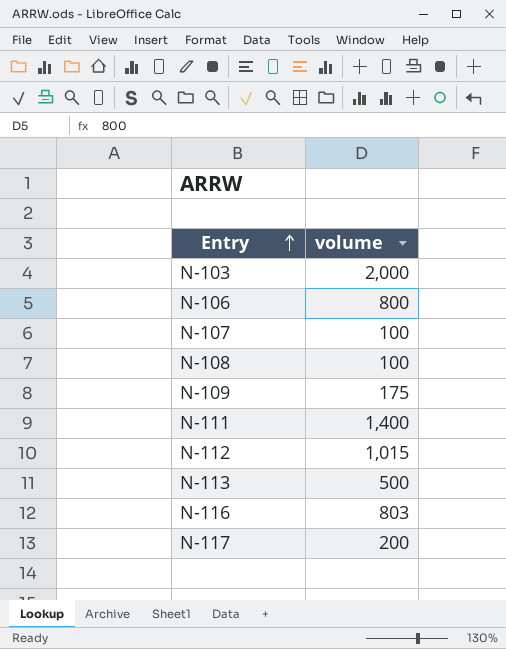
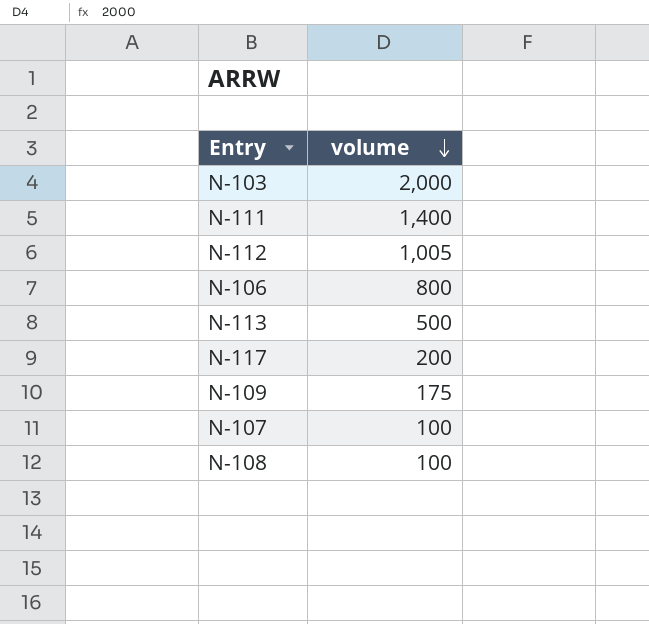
row order: Entry ascending -> volume descending
row N-116: 803 -> none
N-112 | volume: 1,015 -> 1,005

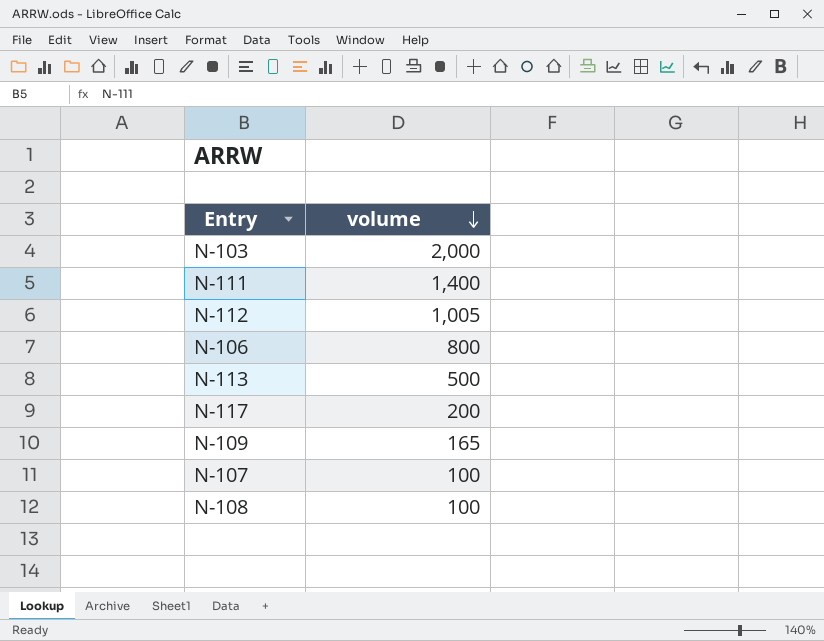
N-109 | volume: 175 -> 165

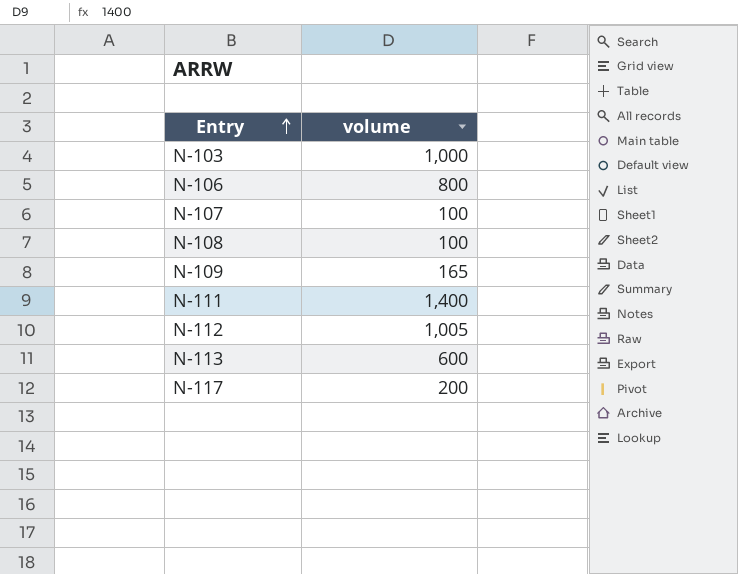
row order: volume descending -> Entry ascending
N-103 | volume: 2,000 -> 1,000
N-113 | volume: 500 -> 600

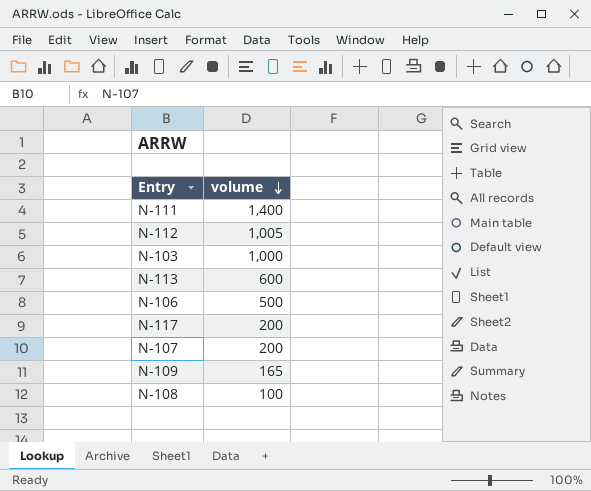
row order: Entry ascending -> volume descending
N-106 | volume: 800 -> 500
N-107 | volume: 100 -> 200

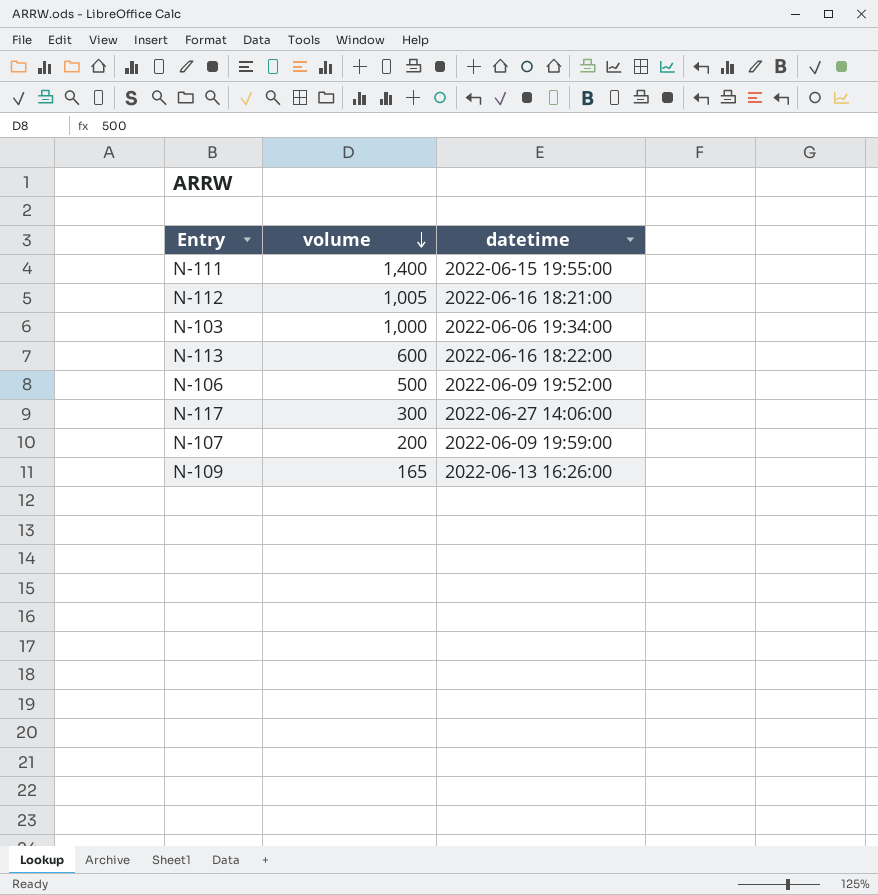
column datetime | position: none -> 3
row N-108: 100 -> none
N-117 | volume: 200 -> 300

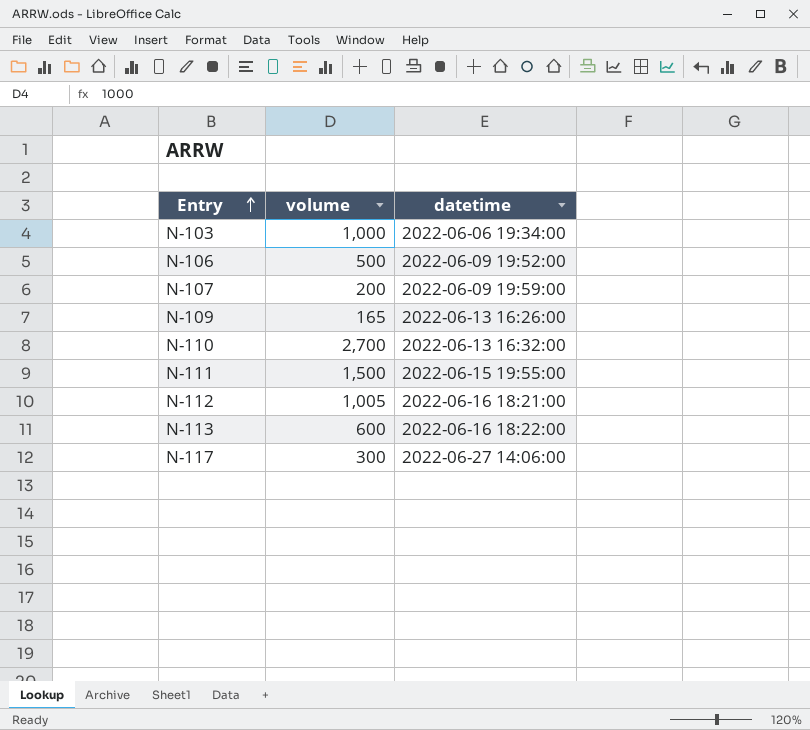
row order: volume descending -> Entry ascending
row N-110: none -> 2,700 | 2022-06-13 16:32:00
N-111 | volume: 1,400 -> 1,500

